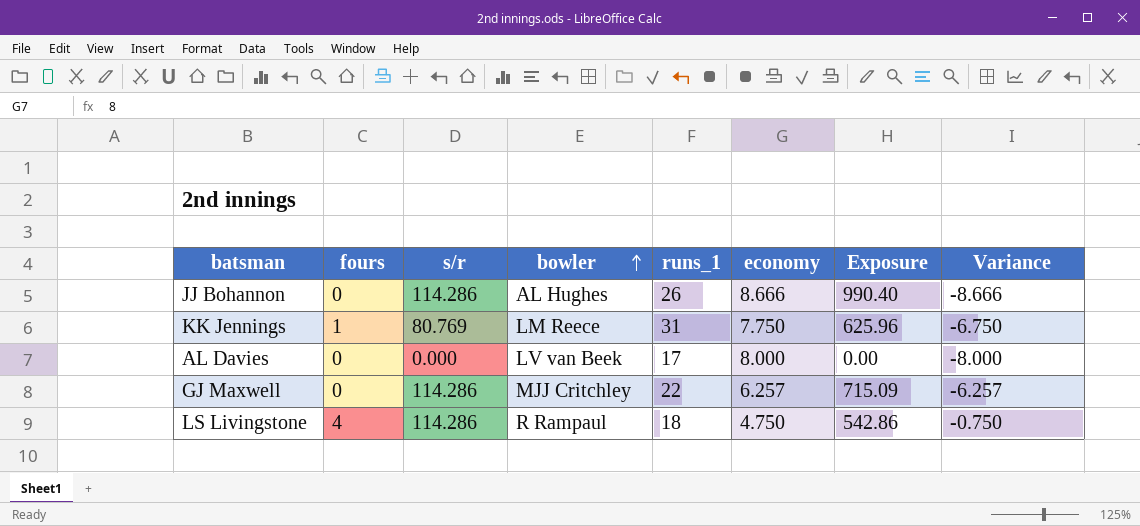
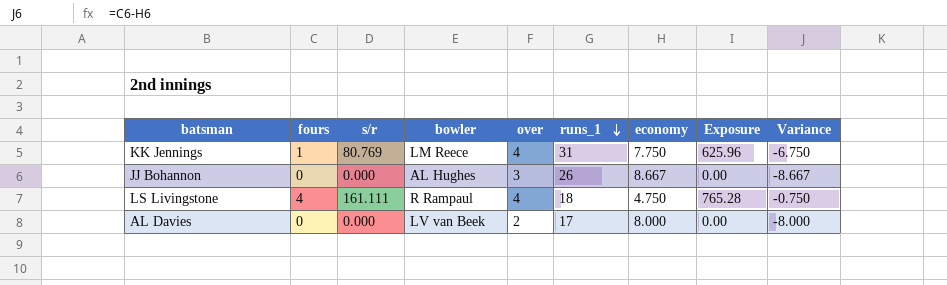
row order: bowler ascending -> runs_1 descending
column over | formula: none -> [runs_1] / [economy]
row GJ Maxwell: 0 | 114.286 | MJJ Critchley | 22 | 6.257 | 715.09 | -6.257 -> none
JJ Bohannon | s/r: 114.286 -> 0.000
JJ Bohannon | economy: 8.666 -> 8.667
JJ Bohannon | Exposure: 990.40 -> 0.00
JJ Bohannon | Variance: -8.666 -> -8.667
LS Livingstone | s/r: 114.286 -> 161.111
LS Livingstone | Exposure: 542.86 -> 765.28

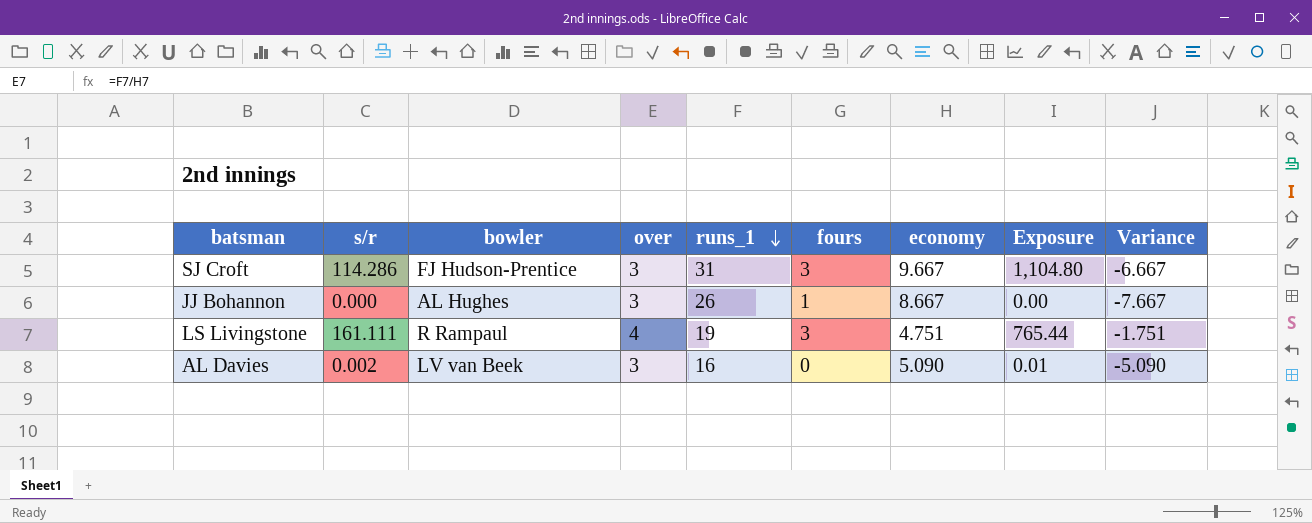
column fours | position: 2 -> 6
row KK Jennings: 1 | 80.769 | LM Reece | 4 | 31 | 7.750 | 625.96 | -6.750 -> none
row SJ Croft: none -> 114.286 | FJ Hudson-Prentice | 3 | 31 | 3 | 9.667 | 1,104.80 | -6.667
JJ Bohannon | fours: 0 -> 1
JJ Bohannon | Variance: -8.667 -> -7.667
LS Livingstone | runs_1: 18 -> 19
LS Livingstone | fours: 4 -> 3
LS Livingstone | economy: 4.750 -> 4.751
LS Livingstone | Exposure: 765.28 -> 765.44
LS Livingstone | Variance: -0.750 -> -1.751
AL Davies | s/r: 0.000 -> 0.002
AL Davies | over: 2 -> 3
AL Davies | runs_1: 17 -> 16
AL Davies | economy: 8.000 -> 5.090
AL Davies | Exposure: 0.00 -> 0.01
AL Davies | Variance: -8.000 -> -5.090

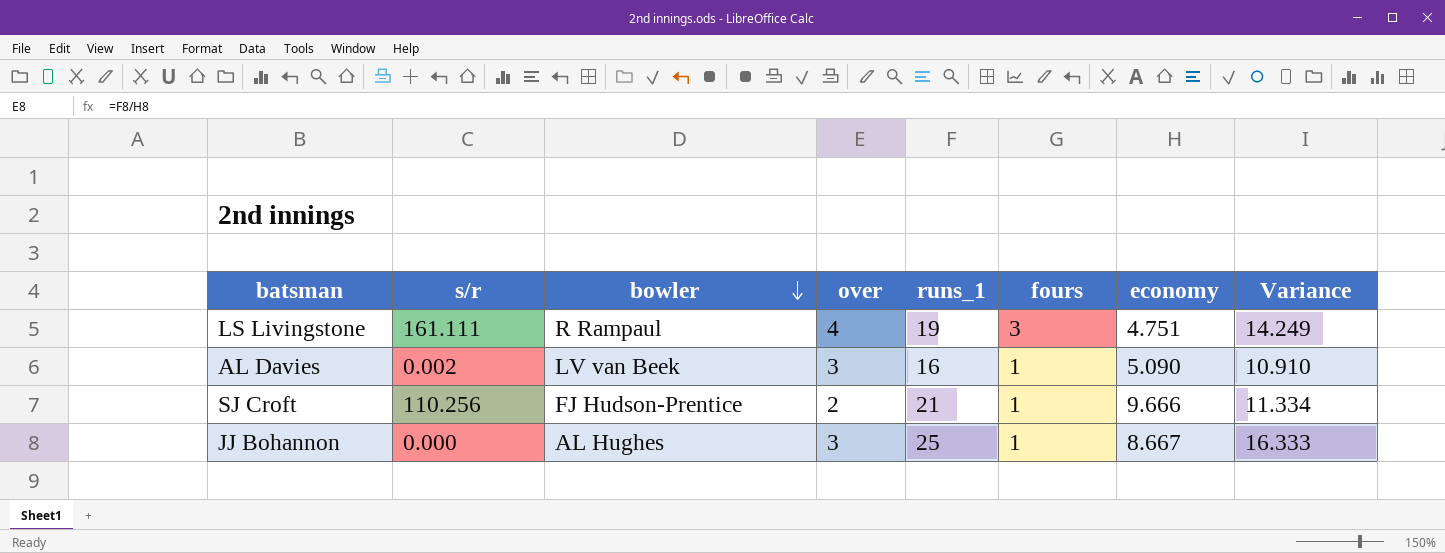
row order: runs_1 descending -> bowler descending
column Exposure | formula: [s/r] * [economy] -> none
column Variance | formula: [fours] - [economy] -> [runs_1] - [economy]
AL Davies | fours: 0 -> 1
SJ Croft | s/r: 114.286 -> 110.256
SJ Croft | over: 3 -> 2
SJ Croft | runs_1: 31 -> 21
SJ Croft | fours: 3 -> 1
SJ Croft | economy: 9.667 -> 9.666
JJ Bohannon | runs_1: 26 -> 25

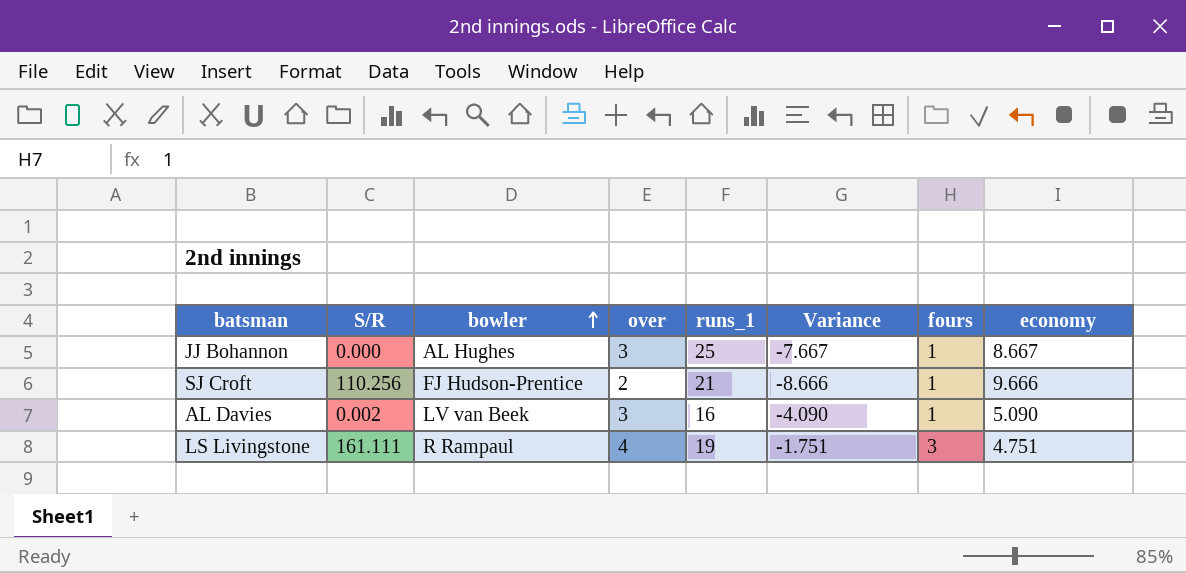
row order: bowler descending -> bowler ascending
column name: s/r -> S/R
column Variance | formula: [runs_1] - [economy] -> [fours] - [economy]
column Variance | position: 8 -> 6

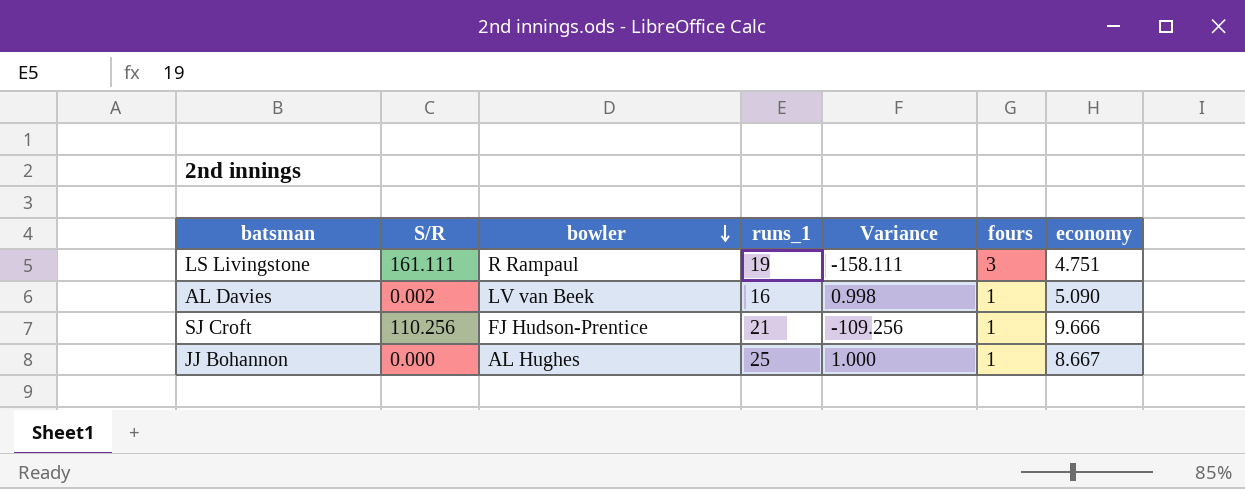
row order: bowler ascending -> bowler descending
column over | formula: [runs_1] / [economy] -> none
column Variance | formula: [fours] - [economy] -> [fours] - [S/R]

